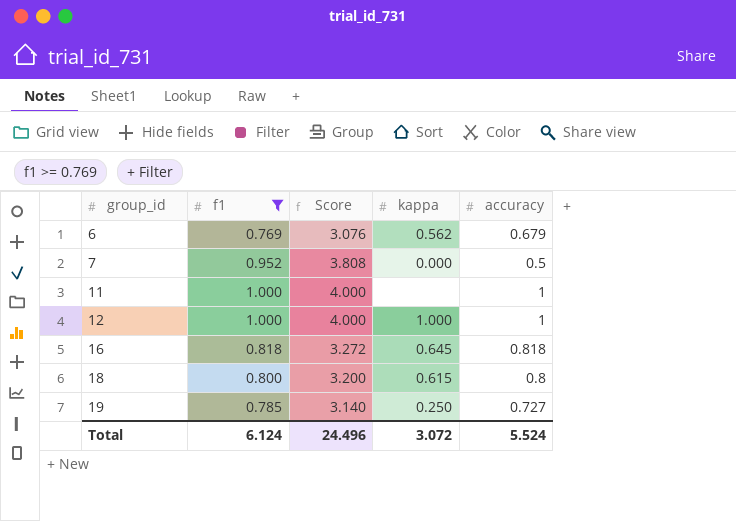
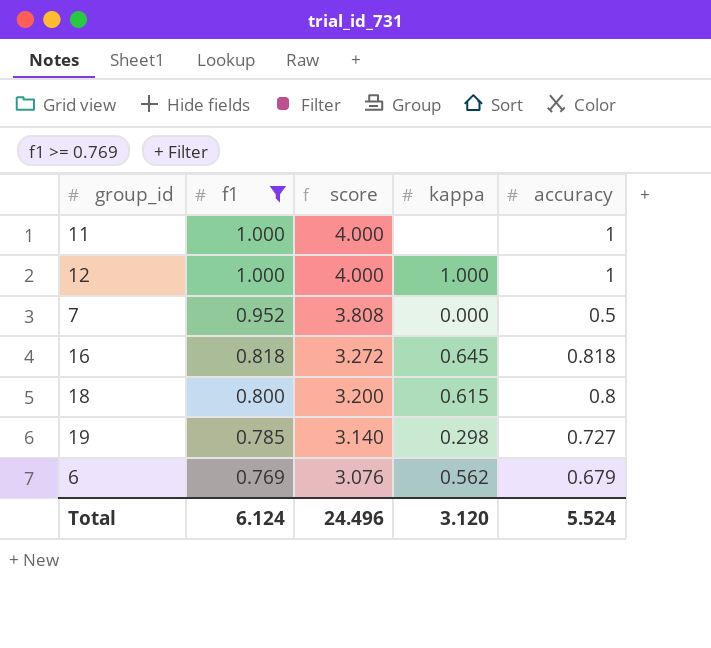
row order: group_id ascending -> f1 descending
column name: Score -> score
19 | kappa: 0.250 -> 0.298
Total | kappa: 3.072 -> 3.120

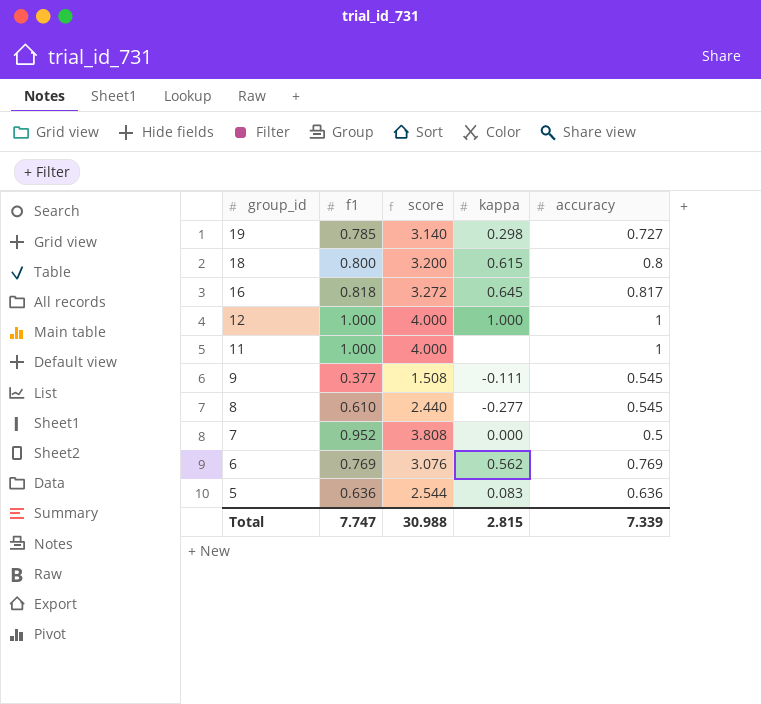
filter: f1 >= 0.769 -> none
row order: f1 descending -> group_id descending
16 | accuracy: 0.818 -> 0.817
6 | accuracy: 0.679 -> 0.769
Total | f1: 6.124 -> 7.747
Total | score: 24.496 -> 30.988
Total | kappa: 3.120 -> 2.815
Total | accuracy: 5.524 -> 7.339

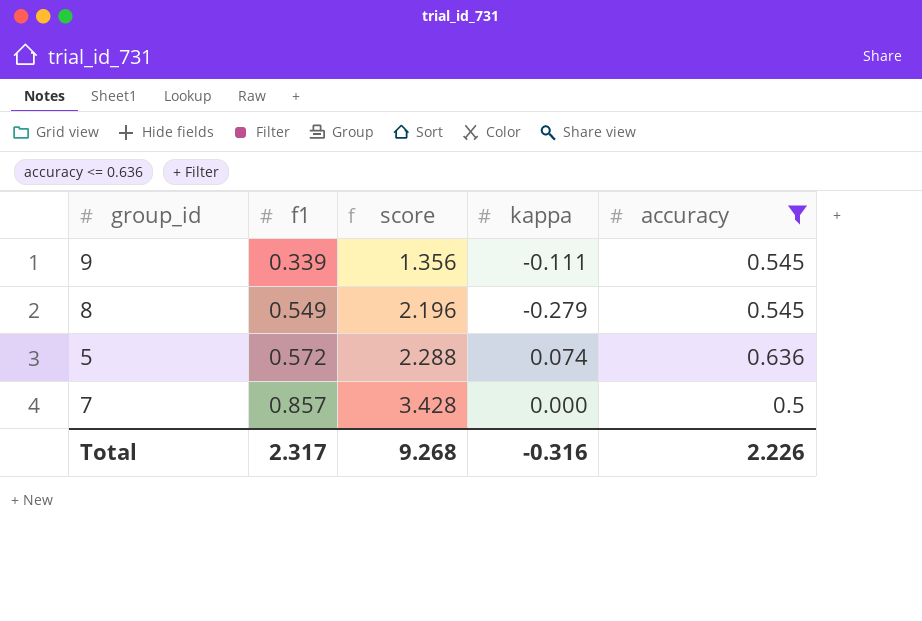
filter: none -> accuracy <= 0.636
row order: group_id descending -> f1 ascending
9 | f1: 0.377 -> 0.339
9 | score: 1.508 -> 1.356
8 | f1: 0.610 -> 0.549
8 | score: 2.440 -> 2.196
8 | kappa: -0.277 -> -0.279
5 | f1: 0.636 -> 0.572
5 | score: 2.544 -> 2.288
5 | kappa: 0.083 -> 0.074
7 | f1: 0.952 -> 0.857
7 | score: 3.808 -> 3.428
Total | f1: 7.747 -> 2.317
Total | score: 30.988 -> 9.268
Total | kappa: 2.815 -> -0.316
Total | accuracy: 7.339 -> 2.226

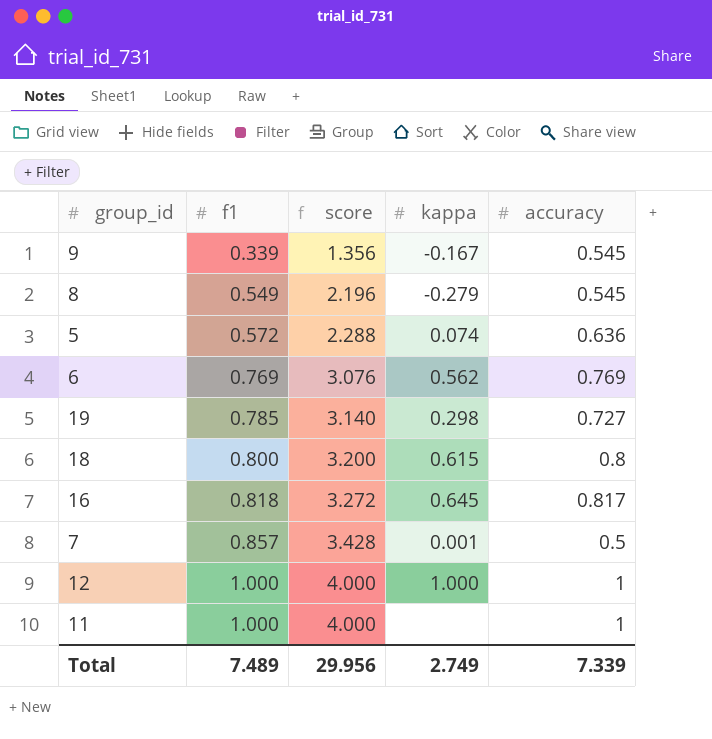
filter: accuracy <= 0.636 -> none
9 | kappa: -0.111 -> -0.167
7 | kappa: 0.000 -> 0.001
Total | f1: 2.317 -> 7.489
Total | score: 9.268 -> 29.956
Total | kappa: -0.316 -> 2.749
Total | accuracy: 2.226 -> 7.339

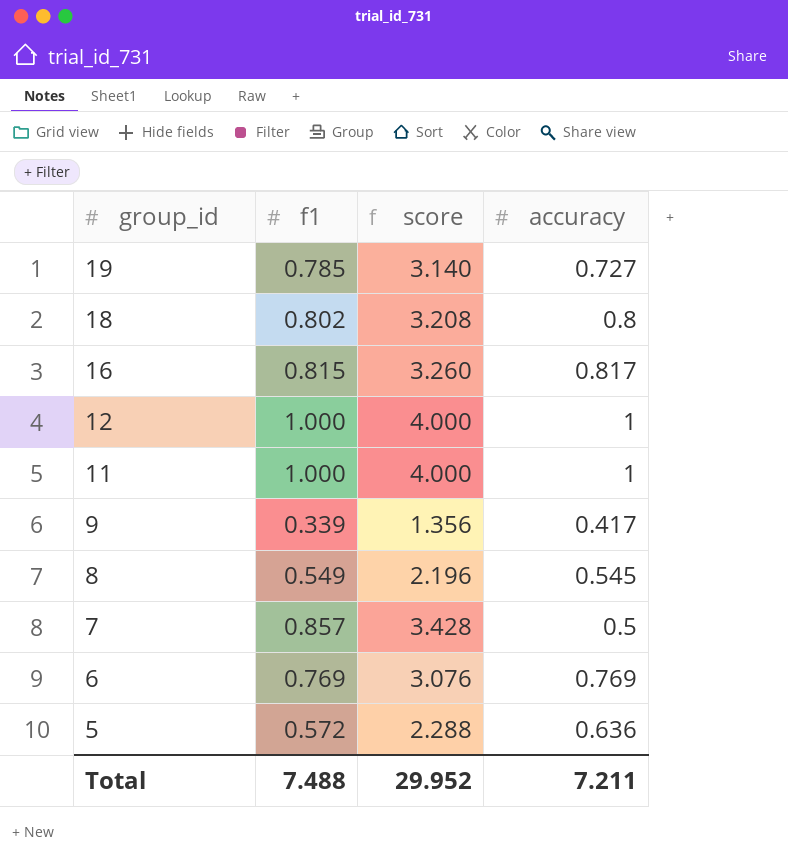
row order: f1 ascending -> group_id descending
column kappa | position: 4 -> none
18 | f1: 0.800 -> 0.802
18 | score: 3.200 -> 3.208
16 | f1: 0.818 -> 0.815
16 | score: 3.272 -> 3.260
9 | accuracy: 0.545 -> 0.417
Total | f1: 7.489 -> 7.488
Total | score: 29.956 -> 29.952
Total | accuracy: 7.339 -> 7.211

